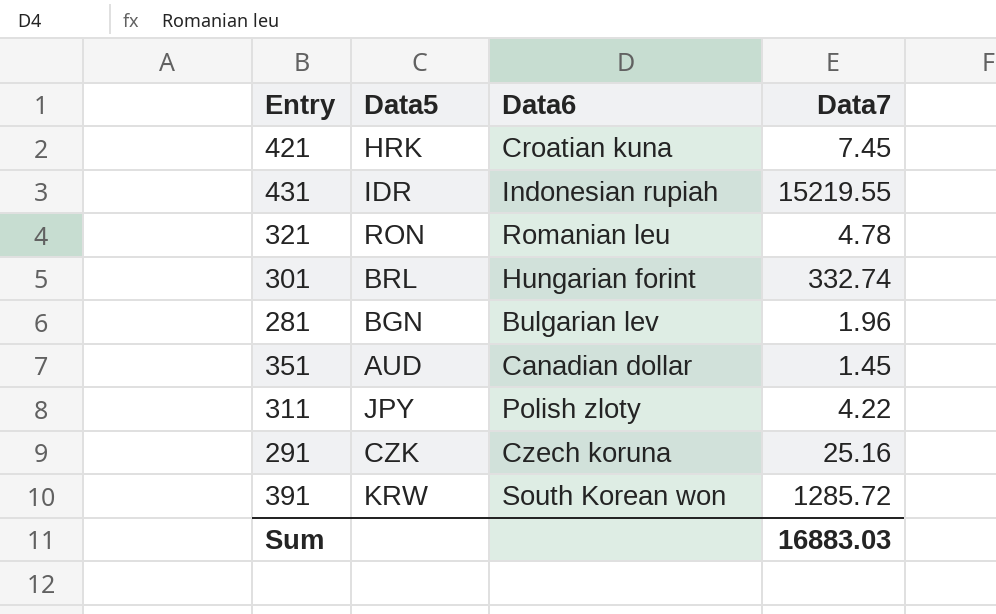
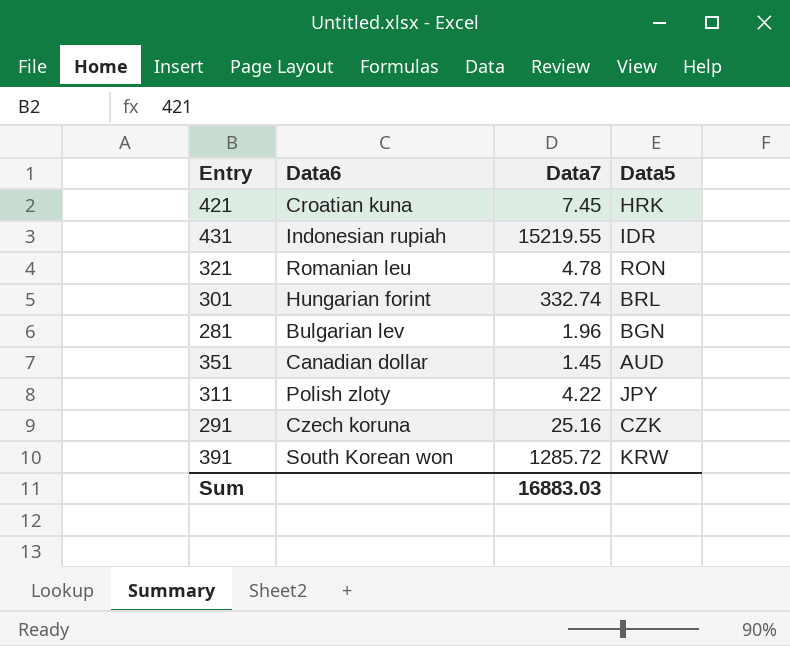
column Data5 | position: 2 -> 4

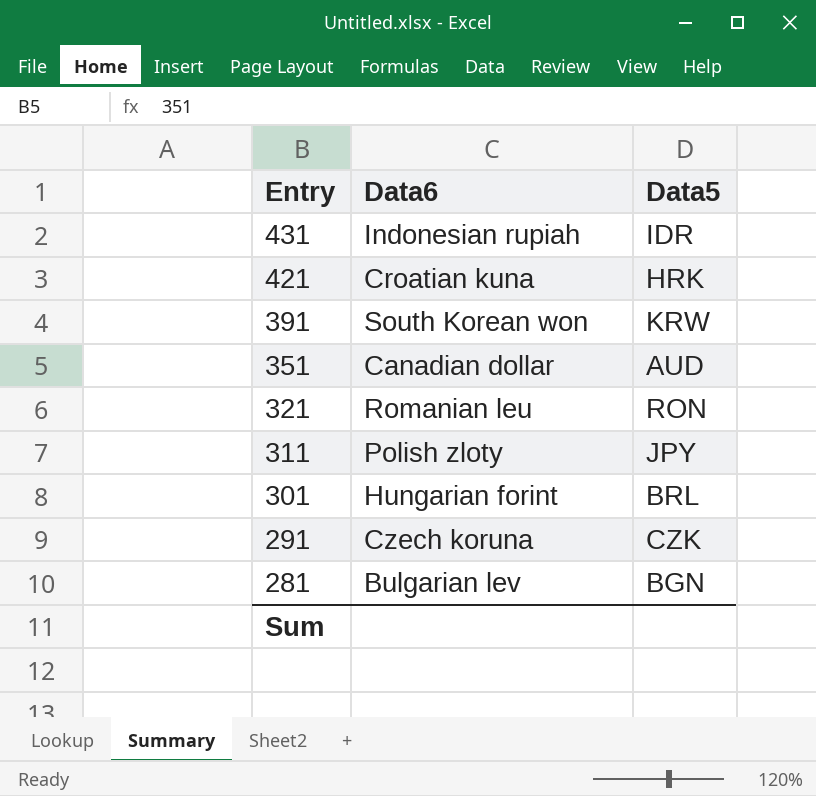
row order: none -> Entry descending
column Data7 | position: 3 -> none

